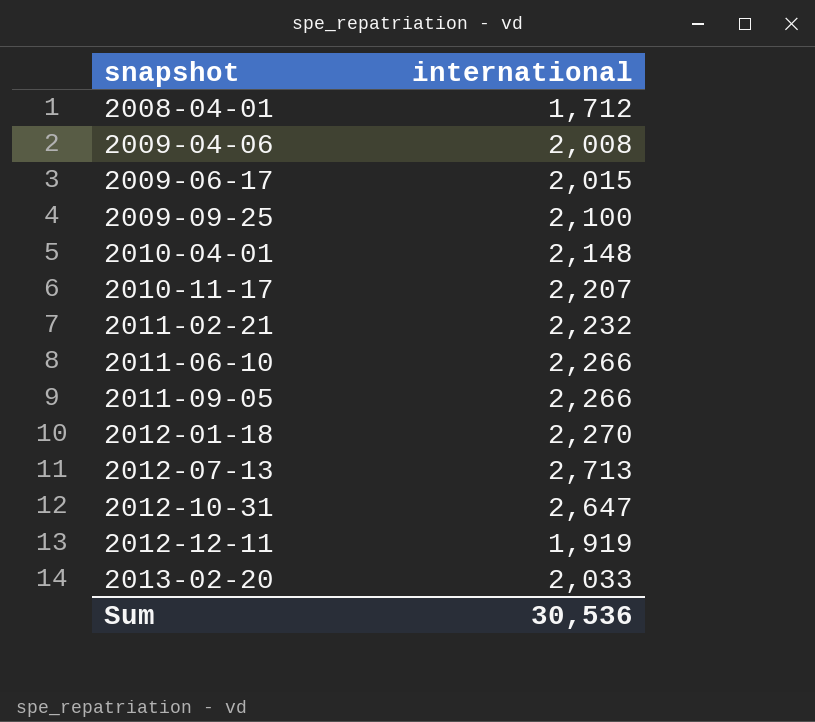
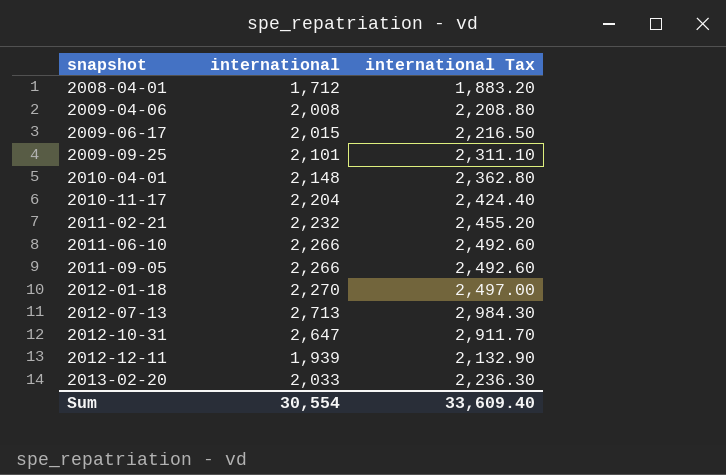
column international Tax | formula: none -> [international] * 1.1
2009-09-25 | international: 2,100 -> 2,101
2010-11-17 | international: 2,207 -> 2,204
2012-12-11 | international: 1,919 -> 1,939
Sum | international: 30,536 -> 30,554

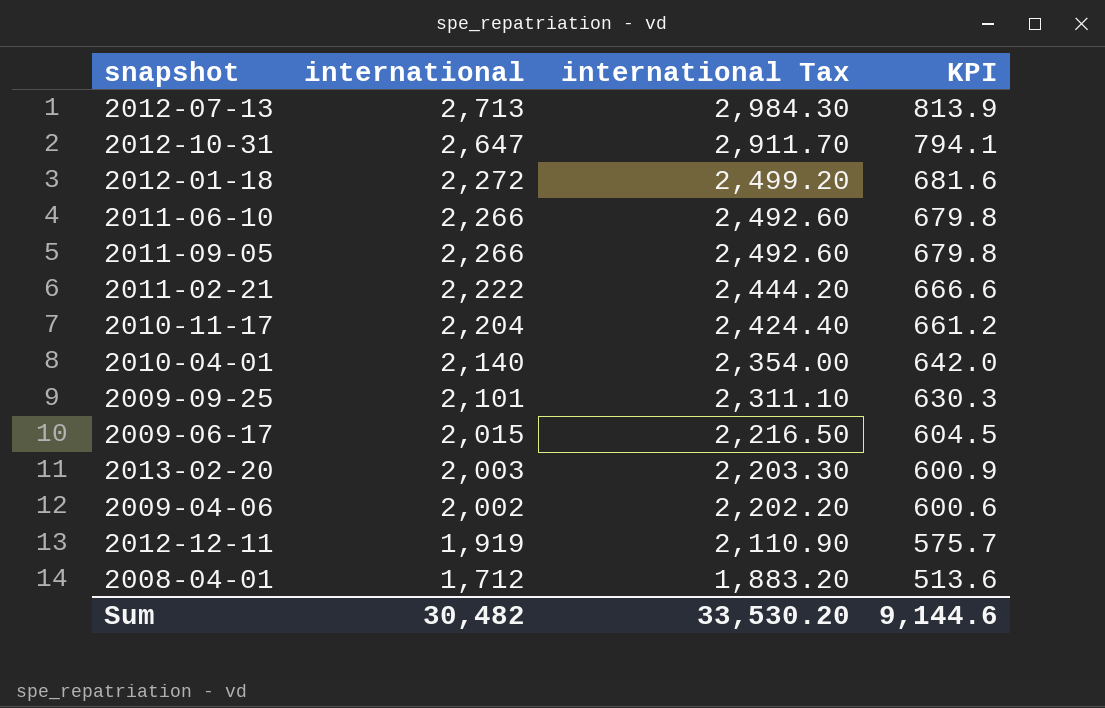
row order: snapshot ascending -> international descending
column KPI | formula: none -> [international] * 0.3
2012-01-18 | international: 2,270 -> 2,272
2012-01-18 | international Tax: 2,497.00 -> 2,499.20
2011-02-21 | international: 2,232 -> 2,222
2011-02-21 | international Tax: 2,455.20 -> 2,444.20
2010-04-01 | international: 2,148 -> 2,140
2010-04-01 | international Tax: 2,362.80 -> 2,354.00
2013-02-20 | international: 2,033 -> 2,003
2013-02-20 | international Tax: 2,236.30 -> 2,203.30
2009-04-06 | international: 2,008 -> 2,002
2009-04-06 | international Tax: 2,208.80 -> 2,202.20
2012-12-11 | international: 1,939 -> 1,919
2012-12-11 | international Tax: 2,132.90 -> 2,110.90
Sum | international: 30,554 -> 30,482
Sum | international Tax: 33,609.40 -> 33,530.20

